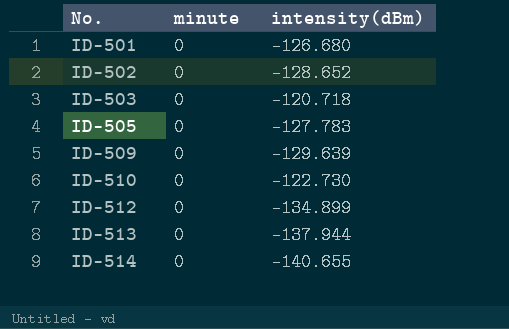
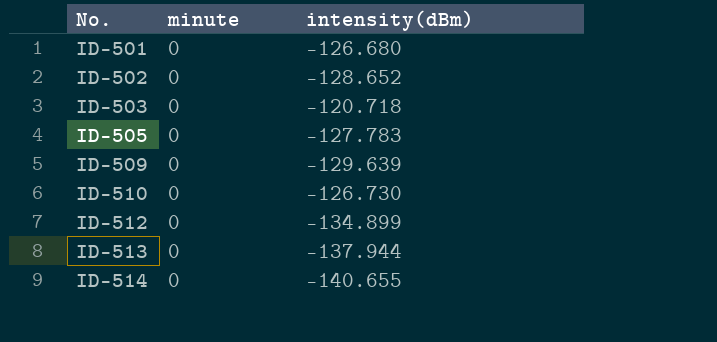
ID-510 | intensity(dBm): -122.730 -> -126.730

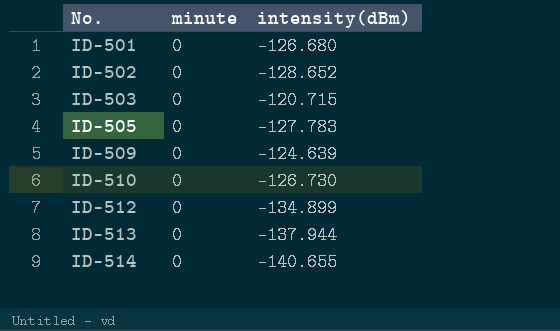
ID-503 | intensity(dBm): -120.718 -> -120.715
ID-509 | intensity(dBm): -129.639 -> -124.639

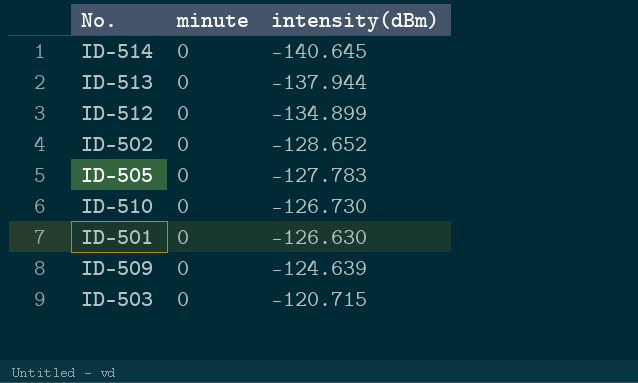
row order: No. ascending -> intensity(dBm) ascending
ID-514 | intensity(dBm): -140.655 -> -140.645
ID-501 | intensity(dBm): -126.680 -> -126.630

